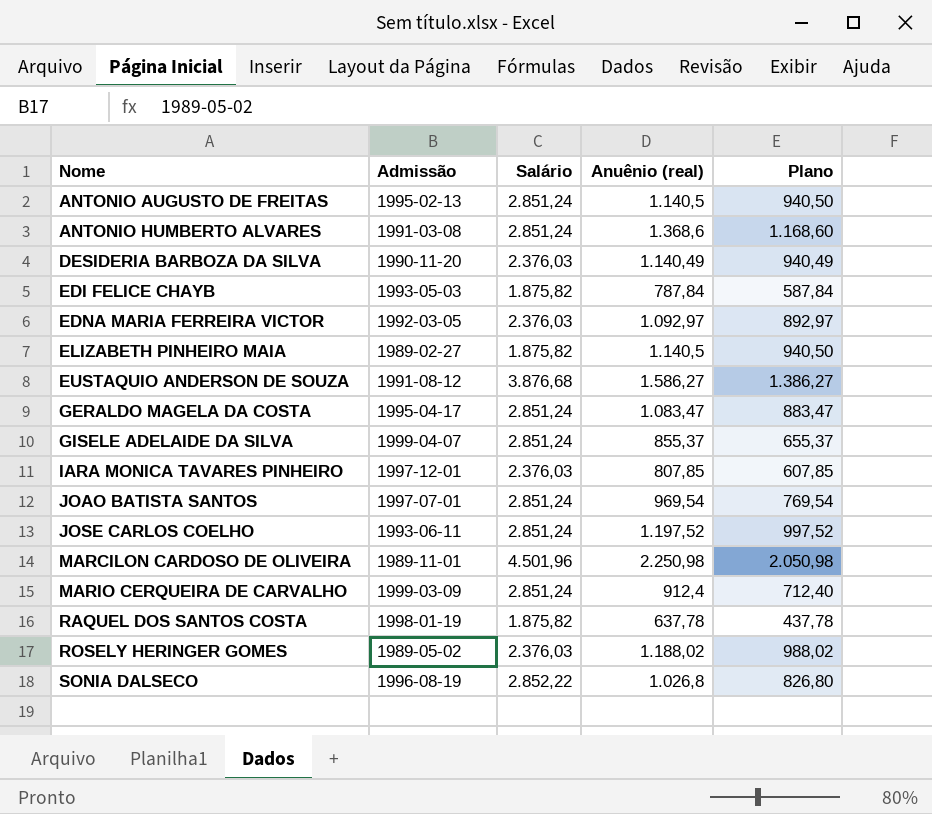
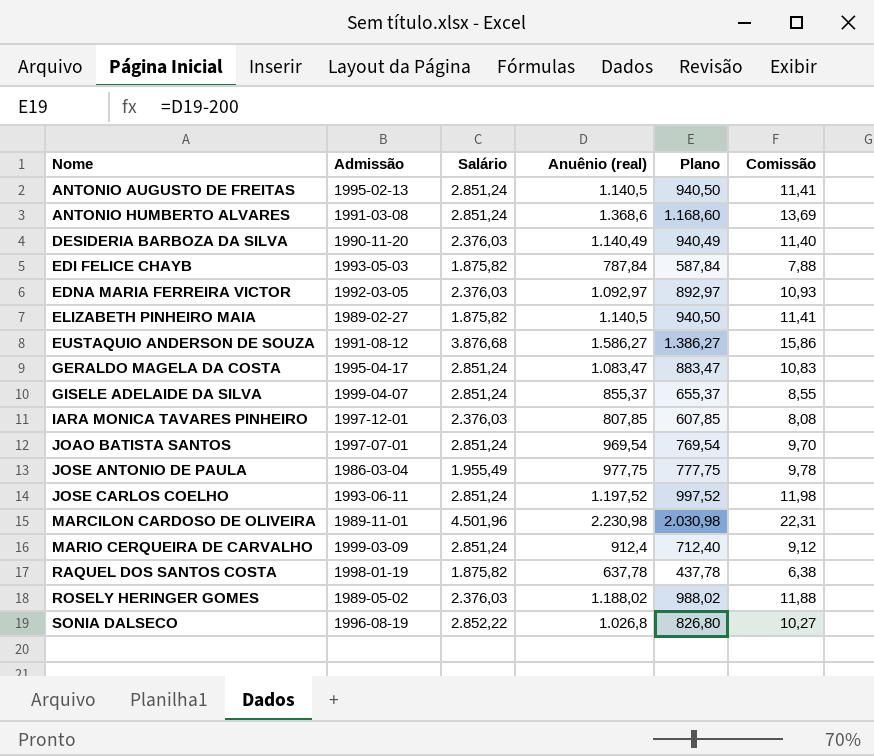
column Comissão | formula: none -> [Anuênio (real)] * 0,01
row JOSE ANTONIO DE PAULA: none -> 1986-03-04 | 1.955,49 | 977,75 | 777,75 | 9,78
MARCILON CARDOSO DE OLIVEIRA | Anuênio (real): 2.250,98 -> 2.230,98
MARCILON CARDOSO DE OLIVEIRA | Plano: 2.050,98 -> 2.030,98

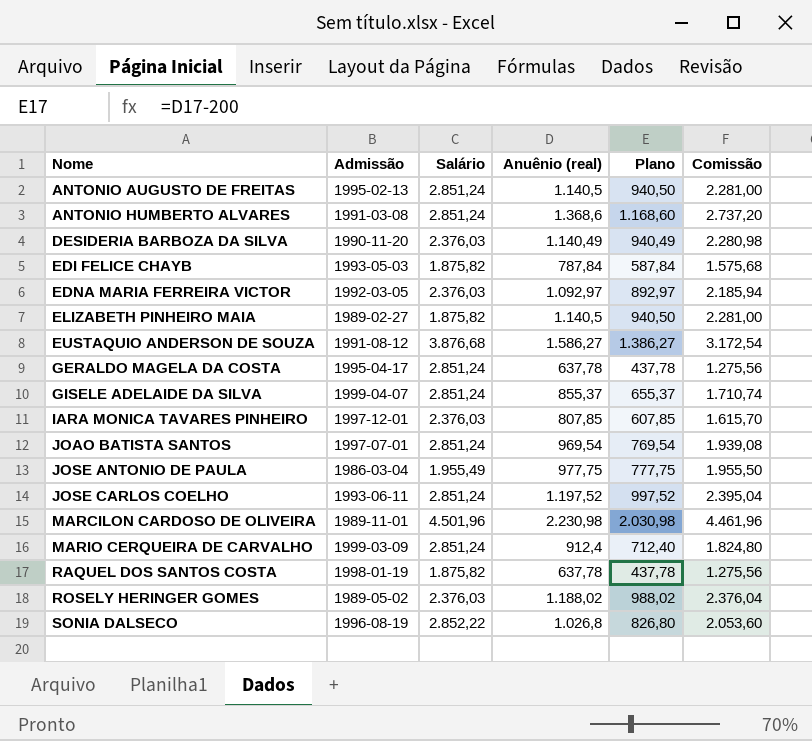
column Comissão | formula: [Anuênio (real)] * 0,01 -> [Anuênio (real)] * 2
GERALDO MAGELA DA COSTA | Anuênio (real): 1.083,47 -> 637,78
GERALDO MAGELA DA COSTA | Plano: 883,47 -> 437,78

